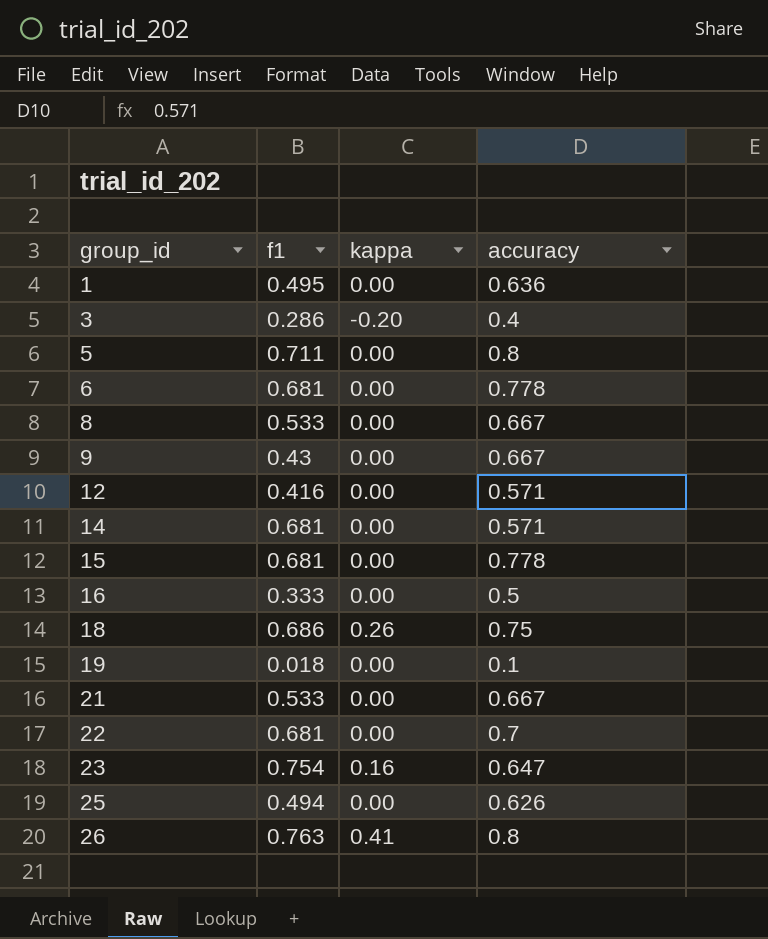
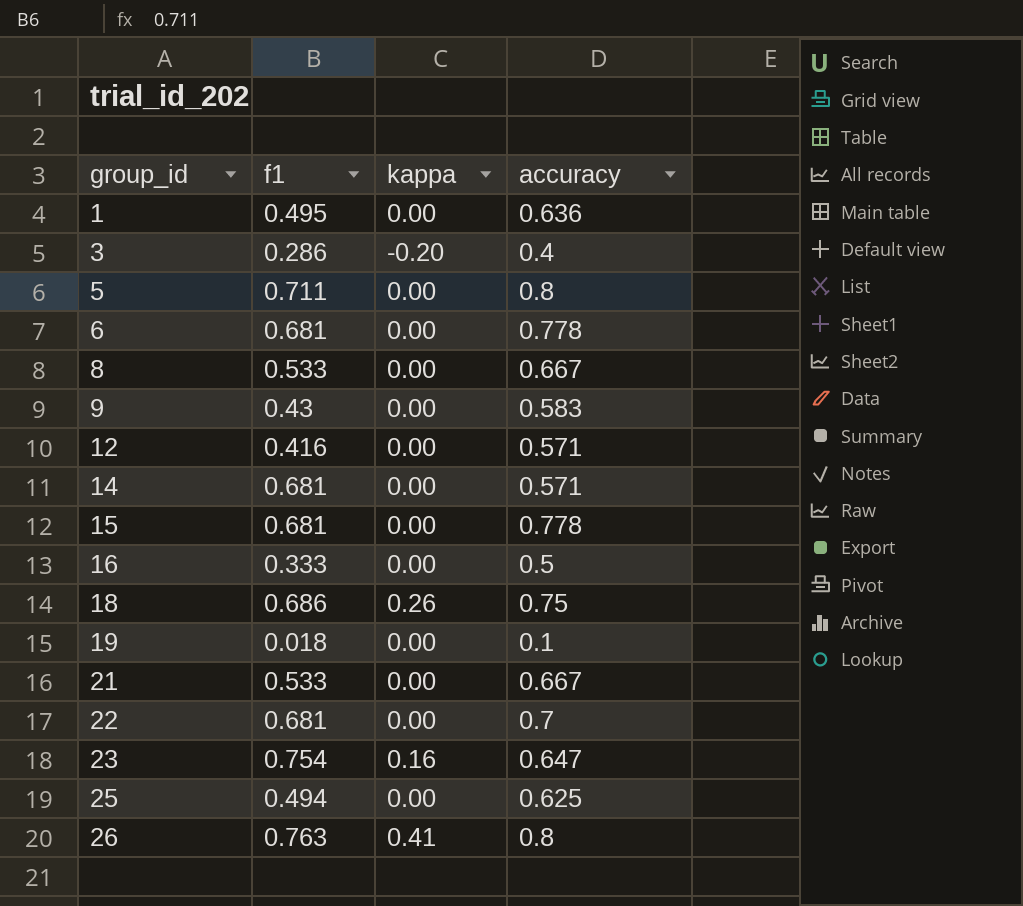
9 | accuracy: 0.667 -> 0.583
25 | accuracy: 0.626 -> 0.625

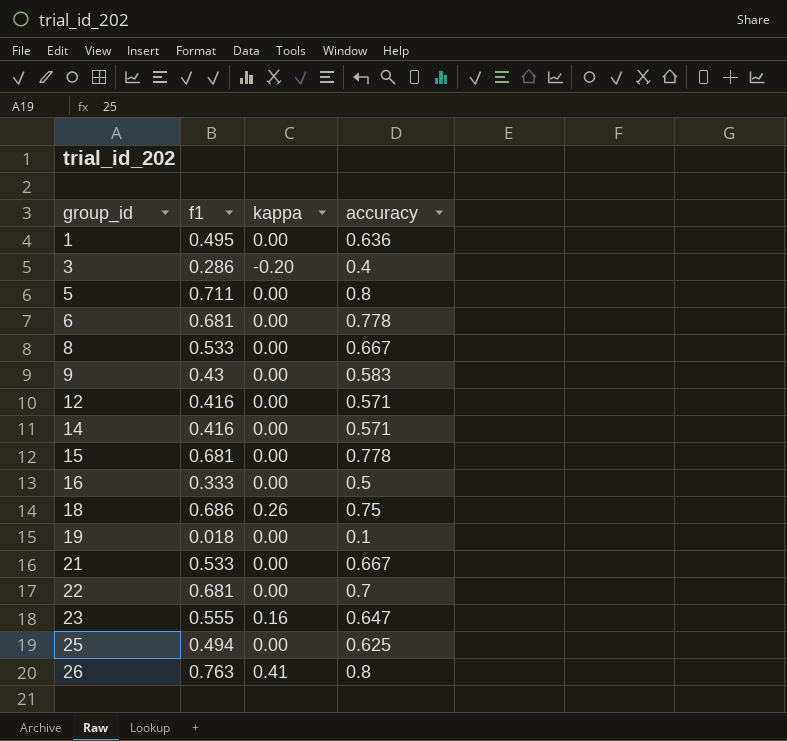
14 | f1: 0.681 -> 0.416
23 | f1: 0.754 -> 0.555

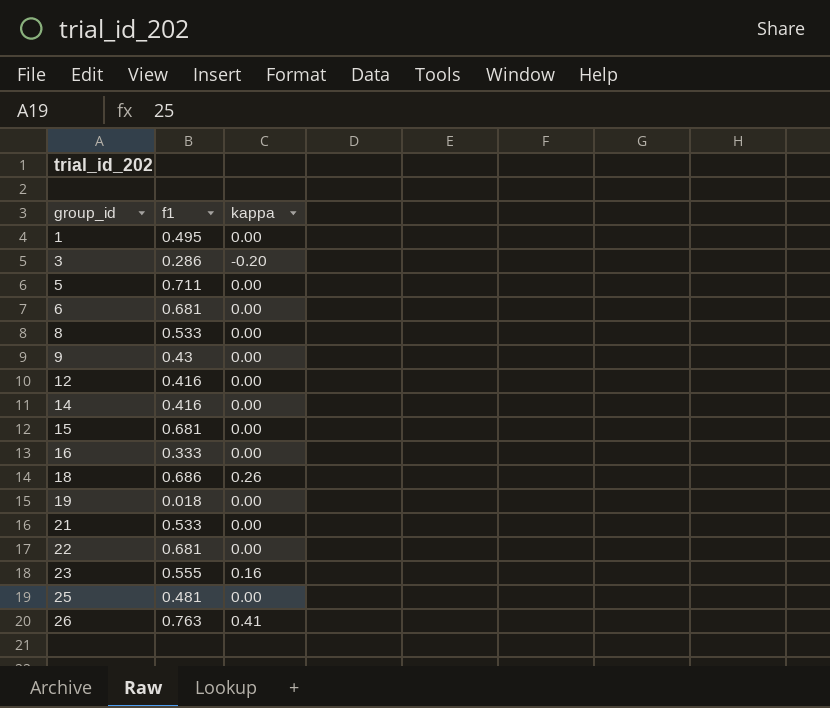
column accuracy | position: 4 -> none
25 | f1: 0.494 -> 0.481

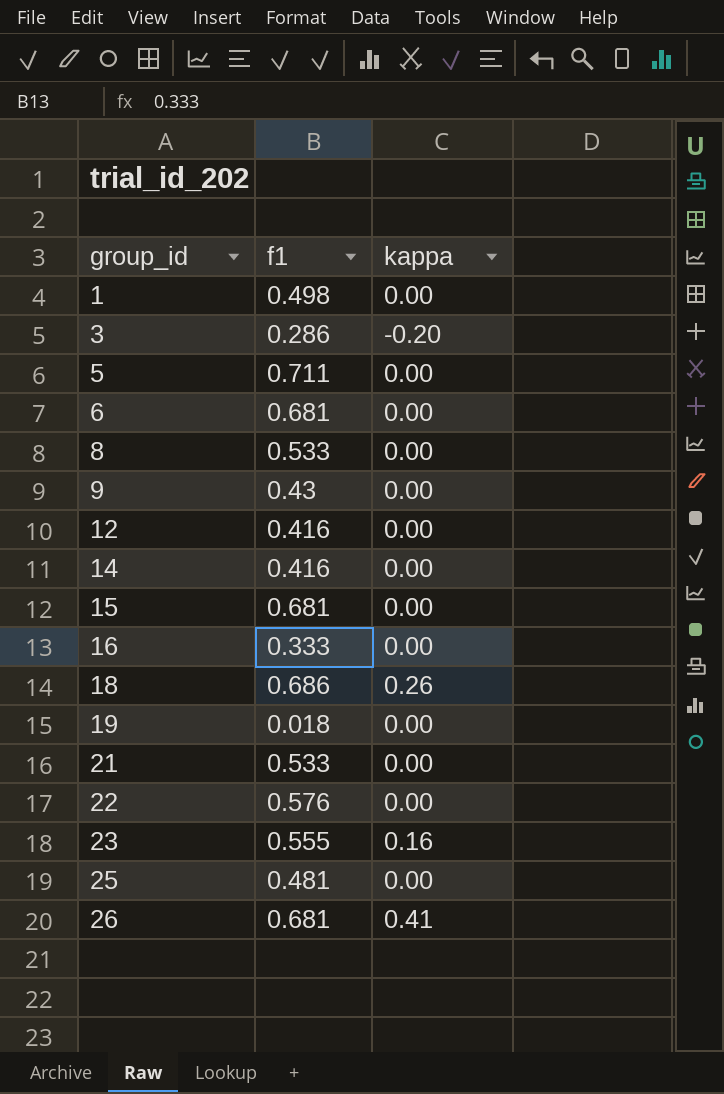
1 | f1: 0.495 -> 0.498
22 | f1: 0.681 -> 0.576
26 | f1: 0.763 -> 0.681

